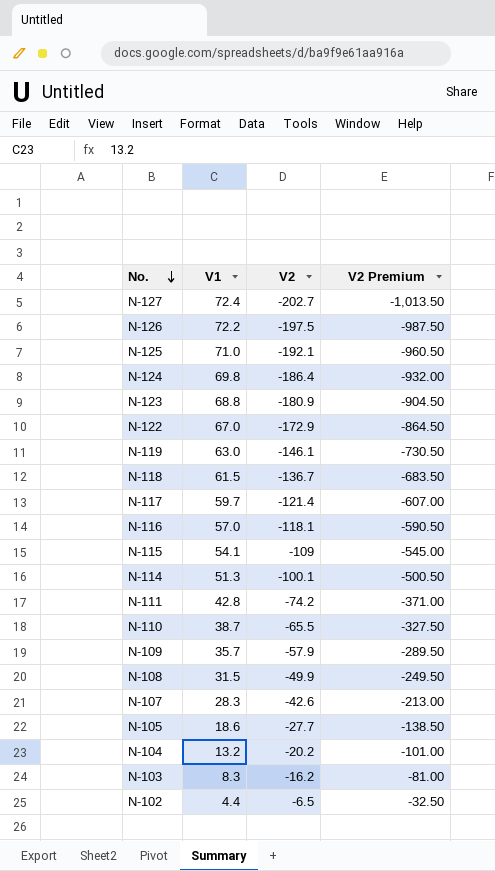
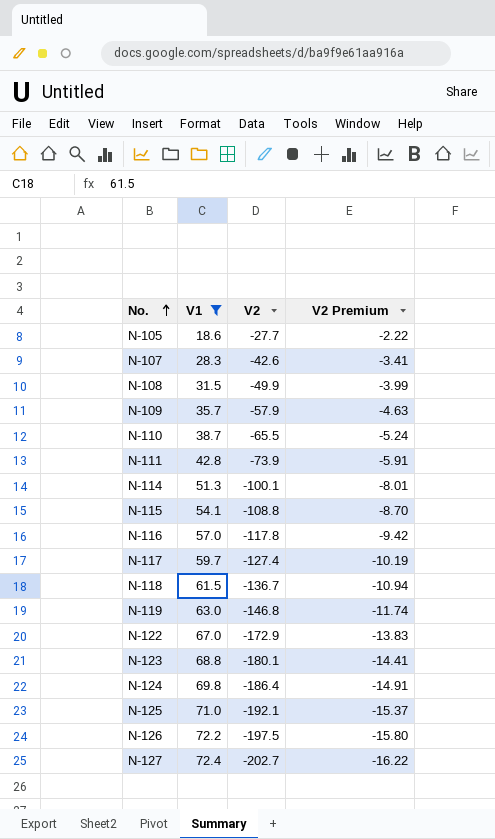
filter: none -> V1 >= 18.6
row order: No. descending -> No. ascending
column V2 Premium | formula: [V2] * 5 -> [V2] * 0.08
N-111 | V2: -74.2 -> -73.9
N-115 | V2: -109 -> -108.8
N-116 | V2: -118.1 -> -117.8
N-117 | V2: -121.4 -> -127.4
N-119 | V2: -146.1 -> -146.8
N-123 | V2: -180.9 -> -180.1

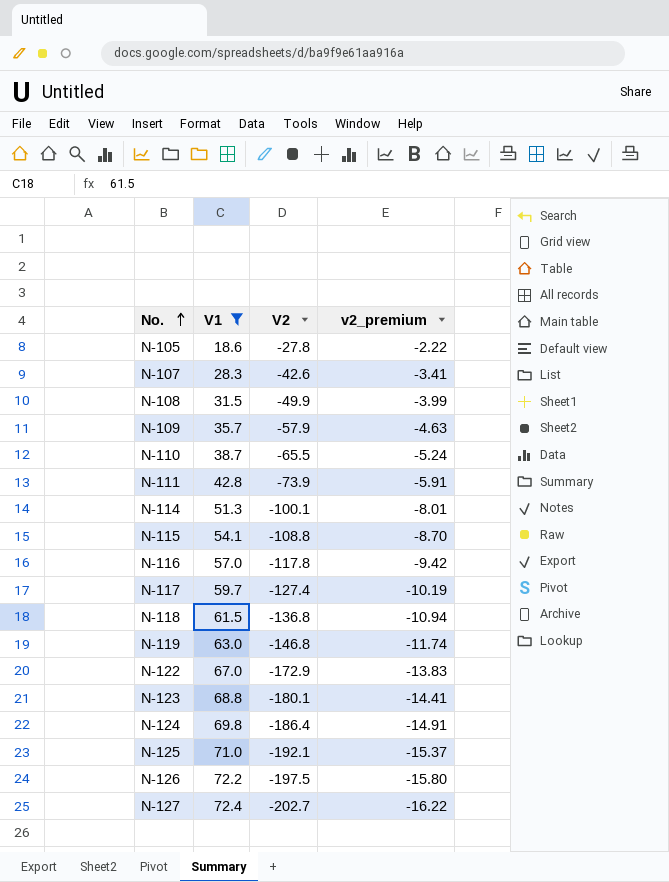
column name: V2 Premium -> v2_premium
N-105 | V2: -27.7 -> -27.8
N-118 | V2: -136.7 -> -136.8

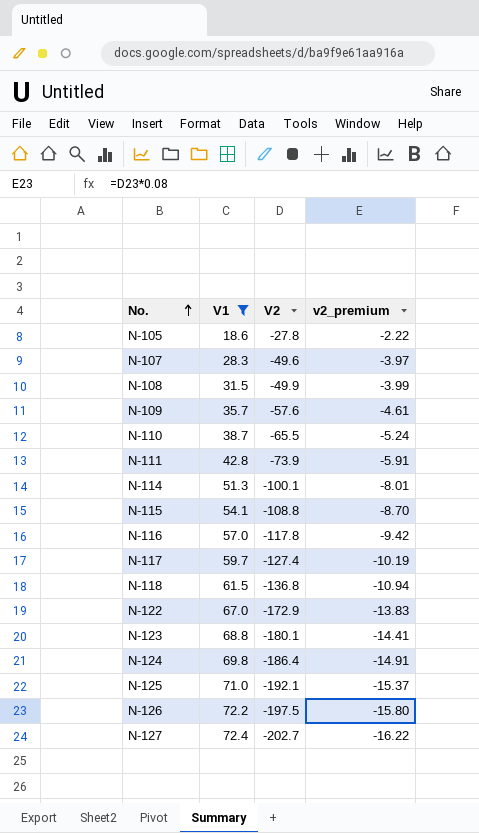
row N-119: 63.0 | -146.8 | -11.74 -> none
N-107 | V2: -42.6 -> -49.6
N-107 | v2_premium: -3.41 -> -3.97
N-109 | V2: -57.9 -> -57.6
N-109 | v2_premium: -4.63 -> -4.61

